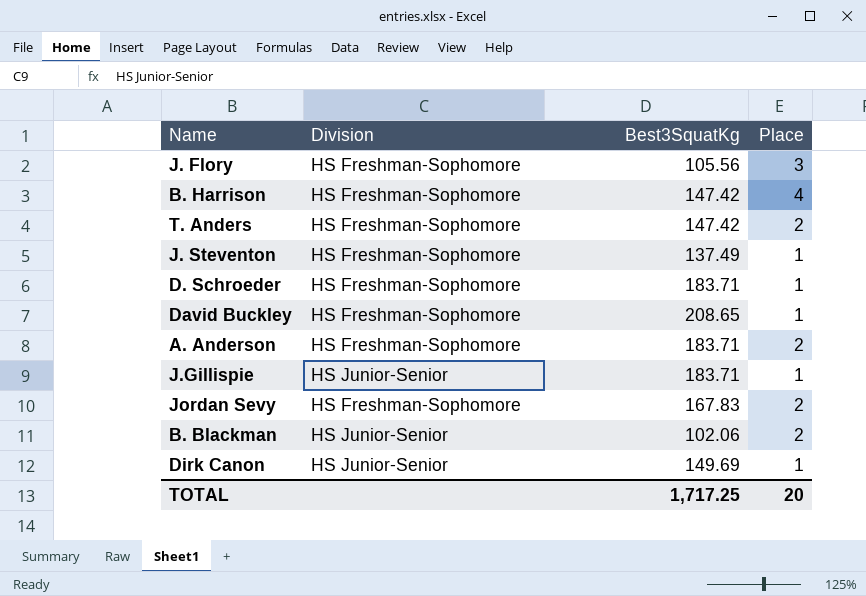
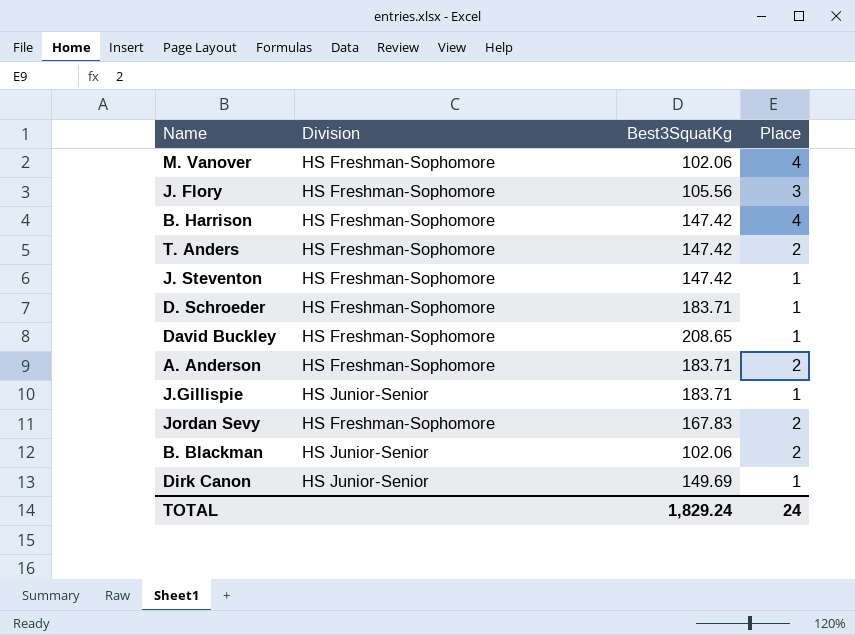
row M. Vanover: none -> HS Freshman-Sophomore | 102.06 | 4
J. Steventon | Best3SquatKg: 137.49 -> 147.42
TOTAL | Best3SquatKg: 1,717.25 -> 1,829.24
TOTAL | Place: 20 -> 24

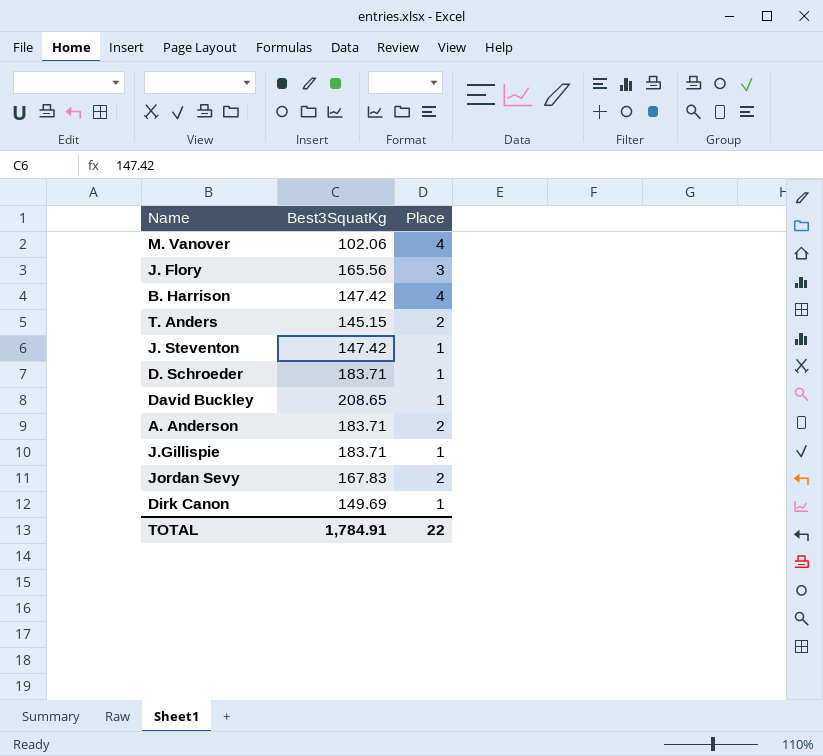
column Division | position: 2 -> none
row B. Blackman: HS Junior-Senior | 102.06 | 2 -> none
J. Flory | Best3SquatKg: 105.56 -> 165.56
T. Anders | Best3SquatKg: 147.42 -> 145.15
TOTAL | Best3SquatKg: 1,829.24 -> 1,784.91
TOTAL | Place: 24 -> 22

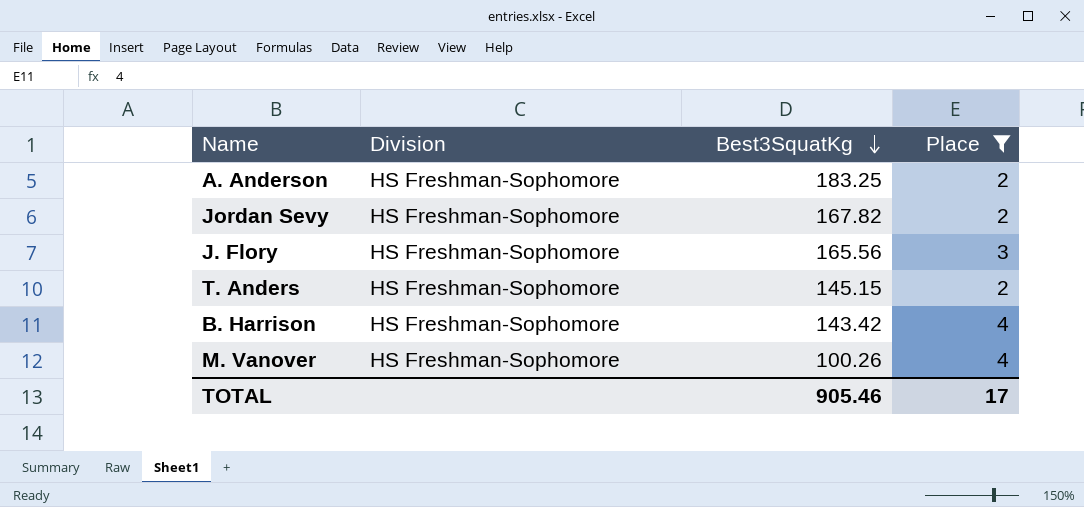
filter: none -> Place != 1
row order: none -> Best3SquatKg descending
column Division | position: none -> 2
A. Anderson | Best3SquatKg: 183.71 -> 183.25
Jordan Sevy | Best3SquatKg: 167.83 -> 167.82
B. Harrison | Best3SquatKg: 147.42 -> 143.42
M. Vanover | Best3SquatKg: 102.06 -> 100.26
TOTAL | Best3SquatKg: 1,784.91 -> 905.46
TOTAL | Place: 22 -> 17

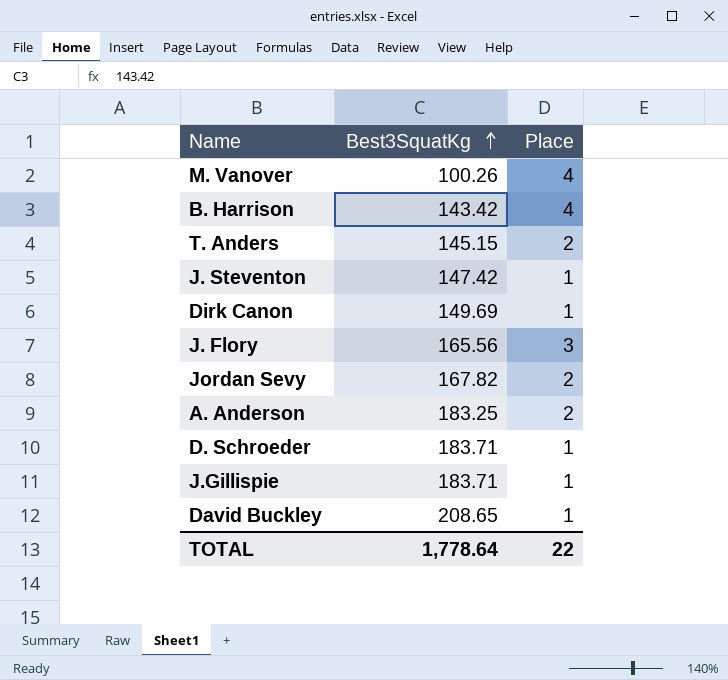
filter: Place != 1 -> none
row order: Best3SquatKg descending -> Best3SquatKg ascending
column Division | position: 2 -> none
TOTAL | Best3SquatKg: 905.46 -> 1,778.64
TOTAL | Place: 17 -> 22

